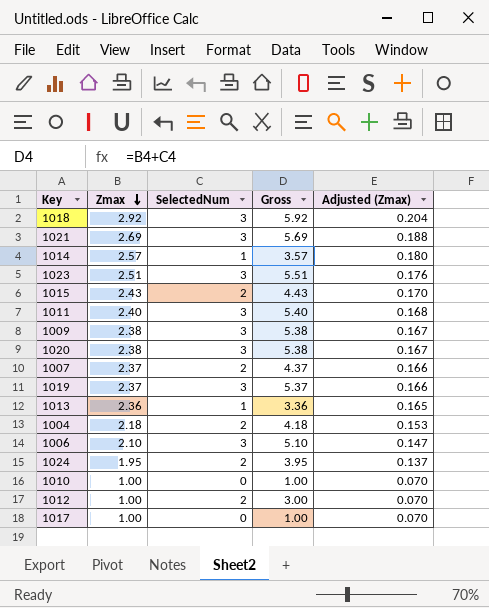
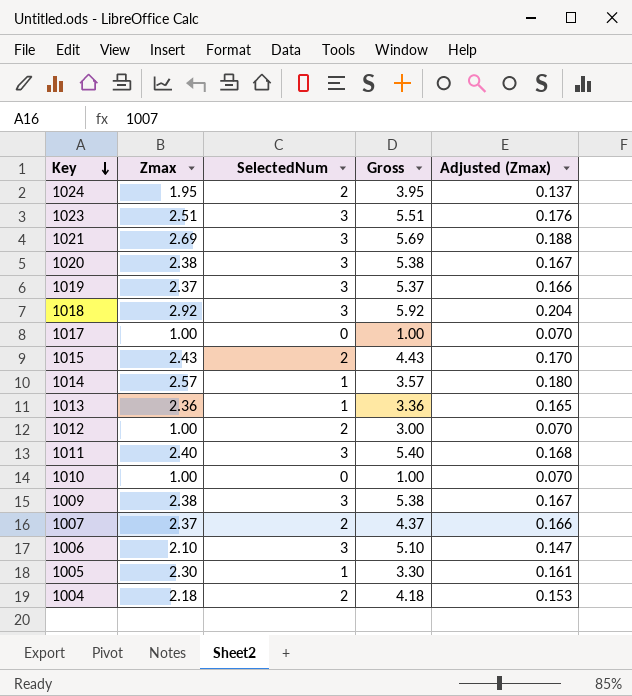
row order: Zmax descending -> Key descending
row 1005: none -> 2.30 | 1 | 3.30 | 0.161

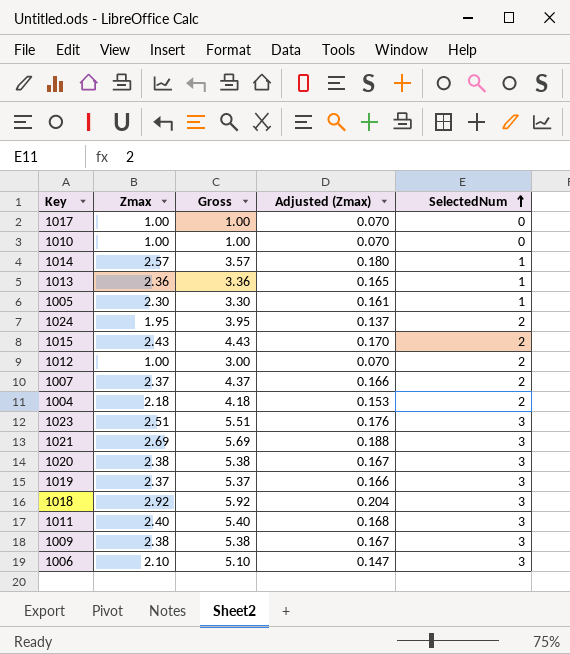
row order: Key descending -> SelectedNum ascending
column SelectedNum | position: 3 -> 5

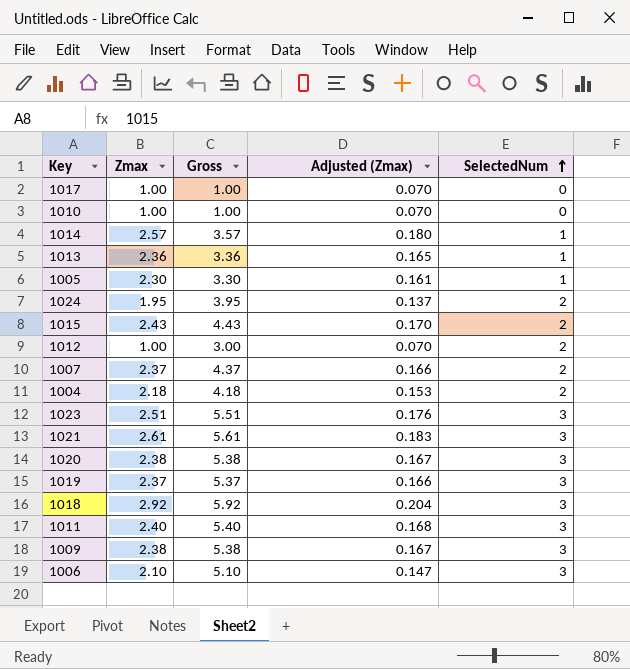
1021 | Zmax: 2.69 -> 2.61
1021 | Gross: 5.69 -> 5.61
1021 | Adjusted (Zmax): 0.188 -> 0.183

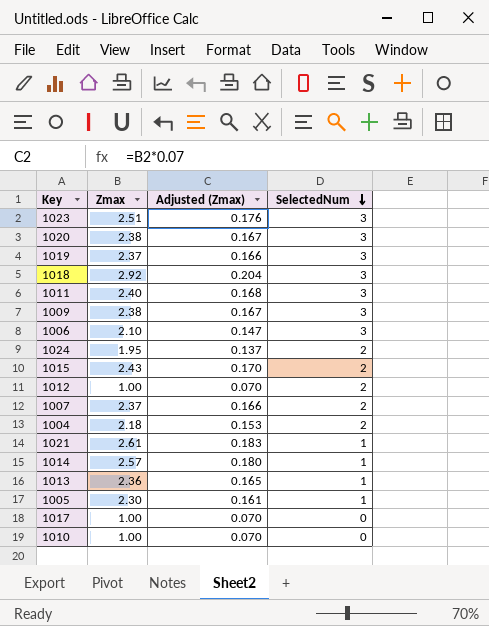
row order: SelectedNum ascending -> SelectedNum descending
column Gross | formula: [Zmax] + [SelectedNum] -> none
1021 | SelectedNum: 3 -> 1

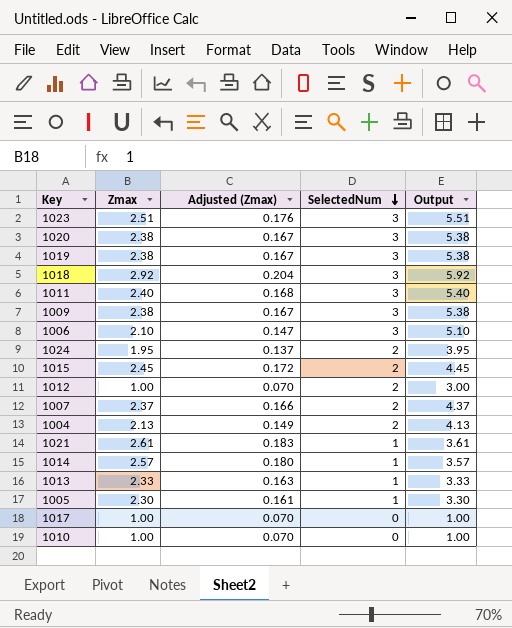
column Output | formula: none -> [Zmax] + [SelectedNum]
1019 | Zmax: 2.37 -> 2.38
1019 | Adjusted (Zmax): 0.166 -> 0.167
1015 | Zmax: 2.43 -> 2.45
1015 | Adjusted (Zmax): 0.170 -> 0.172
1004 | Zmax: 2.18 -> 2.13
1004 | Adjusted (Zmax): 0.153 -> 0.149
1013 | Zmax: 2.36 -> 2.33
1013 | Adjusted (Zmax): 0.165 -> 0.163

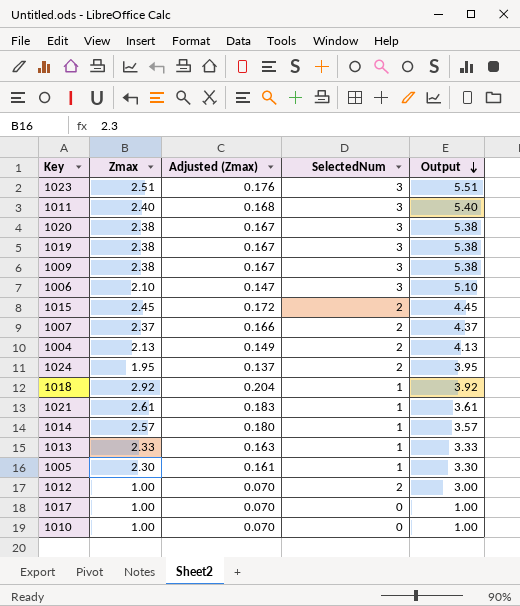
row order: SelectedNum descending -> Output descending
1018 | SelectedNum: 3 -> 1
1018 | Output: 5.92 -> 3.92

